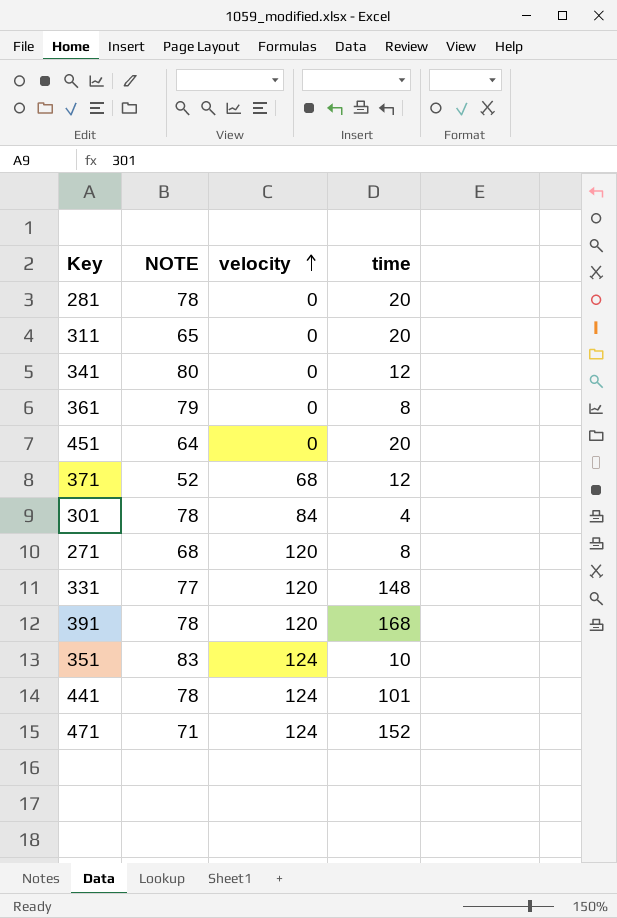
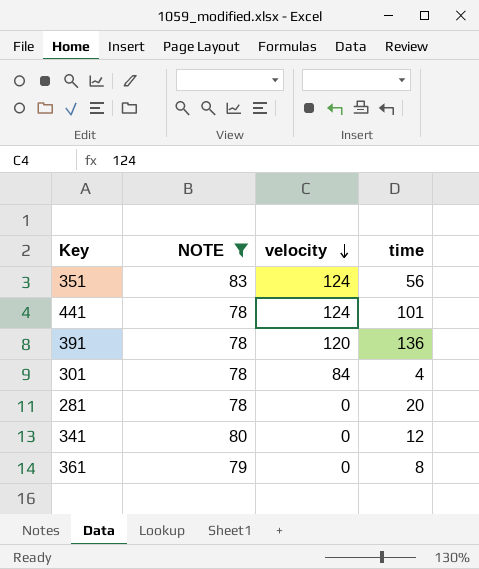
filter: none -> NOTE >= 78
row order: velocity ascending -> velocity descending
351 | time: 10 -> 56
391 | time: 168 -> 136

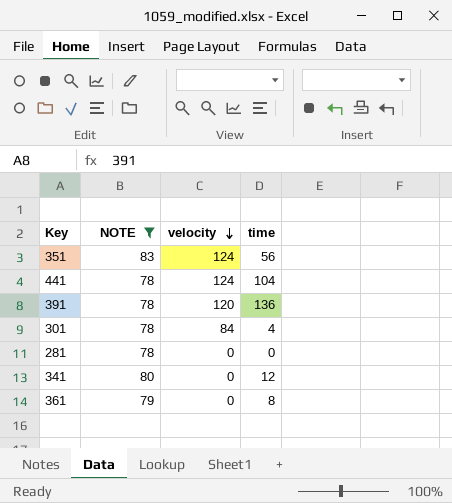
441 | time: 101 -> 104
281 | time: 20 -> 0

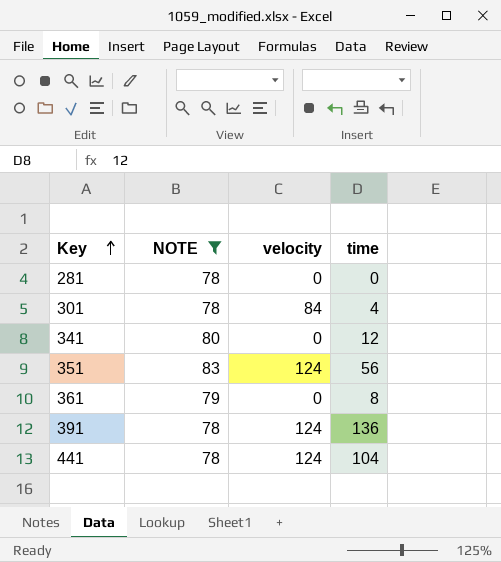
row order: velocity descending -> Key ascending
391 | velocity: 120 -> 124

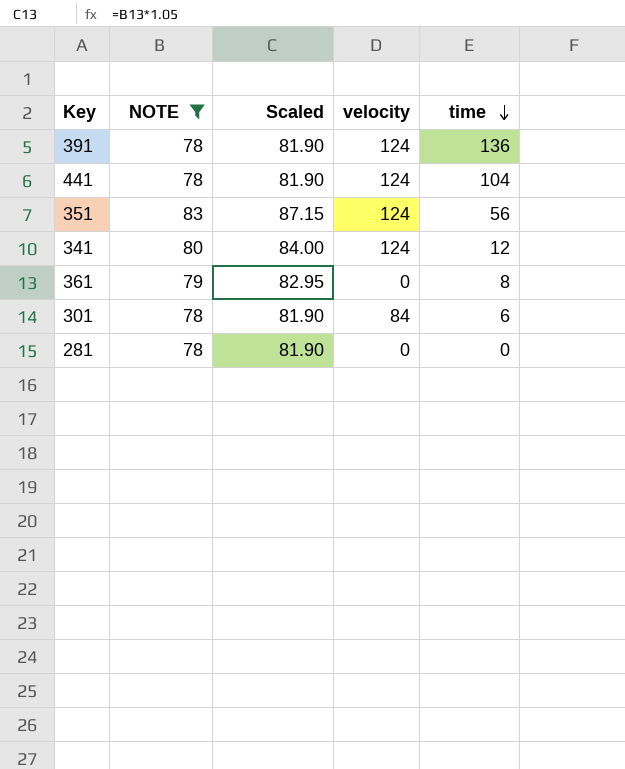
row order: Key ascending -> time descending
column Scaled | formula: none -> [NOTE] * 1.05
341 | velocity: 0 -> 124
301 | time: 4 -> 6

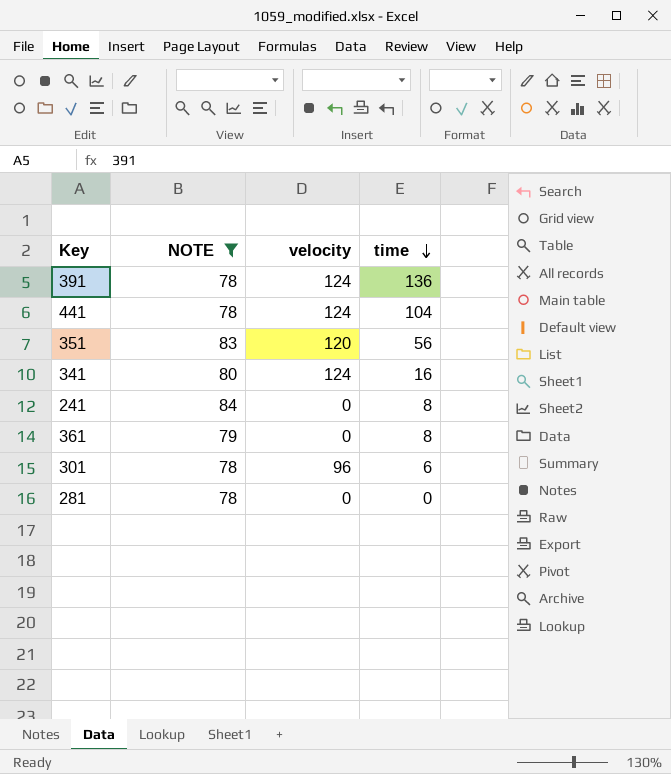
column Scaled | formula: [NOTE] * 1.05 -> none
351 | velocity: 124 -> 120
341 | time: 12 -> 16
row 241: none -> 84 | 0 | 8
301 | velocity: 84 -> 96

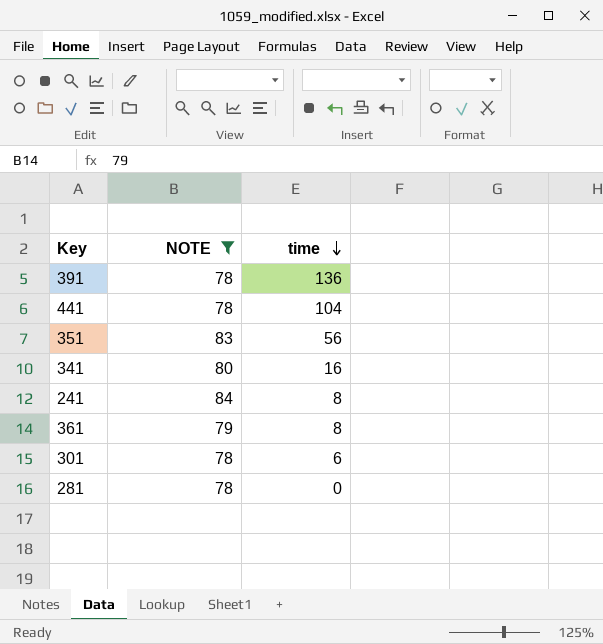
column velocity | position: 3 -> none

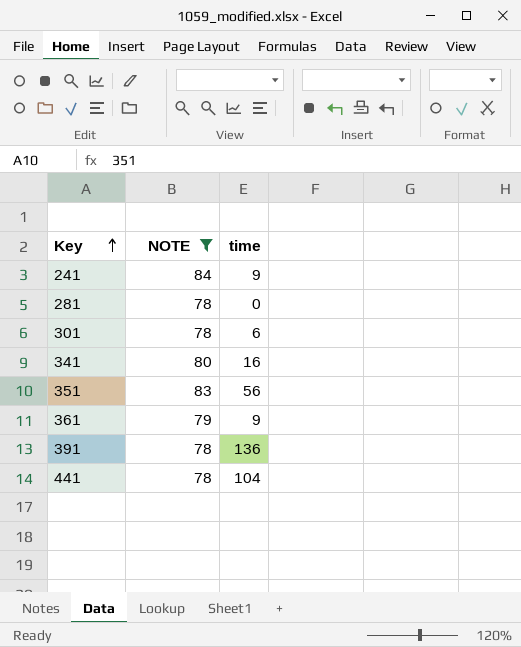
row order: time descending -> Key ascending
241 | time: 8 -> 9
361 | time: 8 -> 9

